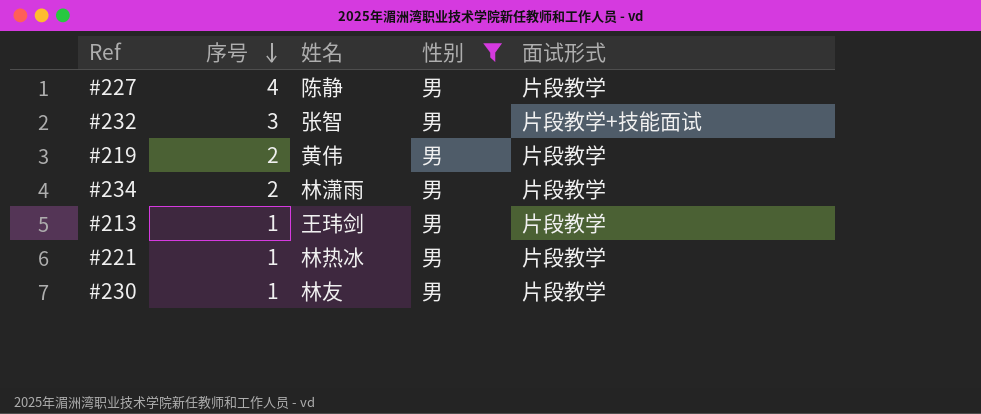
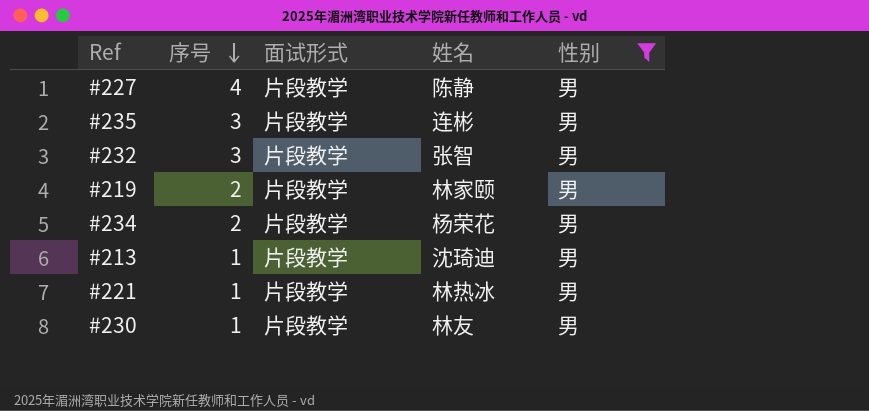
column 面试形式 | position: 5 -> 3
row #235: none -> 3 | 片段教学 | 连彬 | 男
#232 | 面试形式: 片段教学+技能面试 -> 片段教学
#219 | 姓名: 黄伟 -> 林家颐
#234 | 姓名: 林潇雨 -> 杨荣花
#213 | 姓名: 王玮剑 -> 沈琦迪

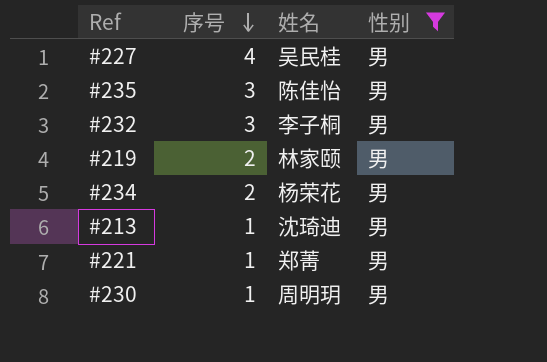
column 面试形式 | position: 3 -> none
#227 | 姓名: 陈静 -> 吴民桂
#235 | 姓名: 连彬 -> 陈佳怡
#232 | 姓名: 张智 -> 李子桐
#221 | 姓名: 林热冰 -> 郑菁
#230 | 姓名: 林友 -> 周明玥

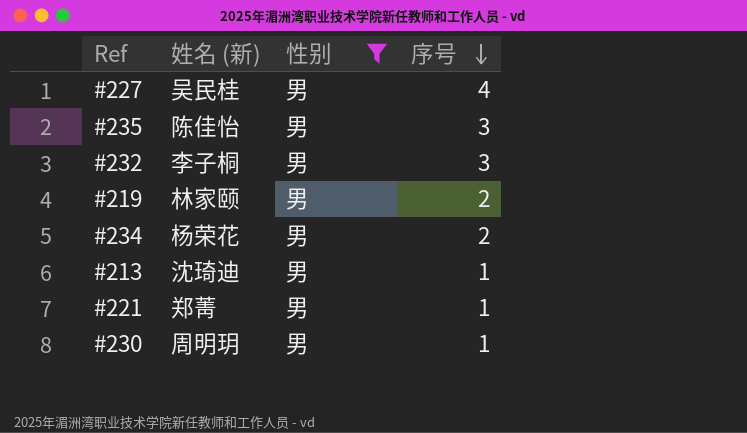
column name: 姓名 -> 姓名 (新)
column 序号 | position: 2 -> 4

